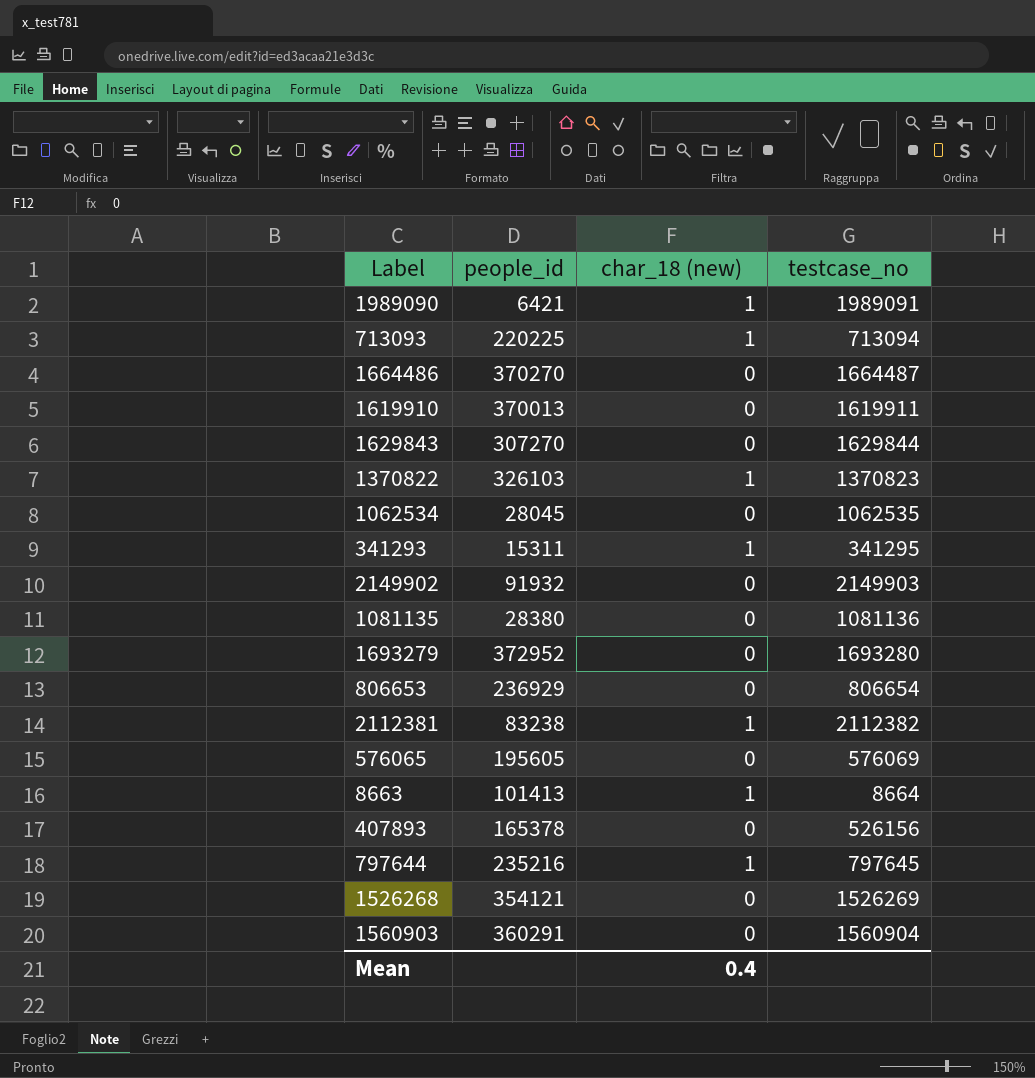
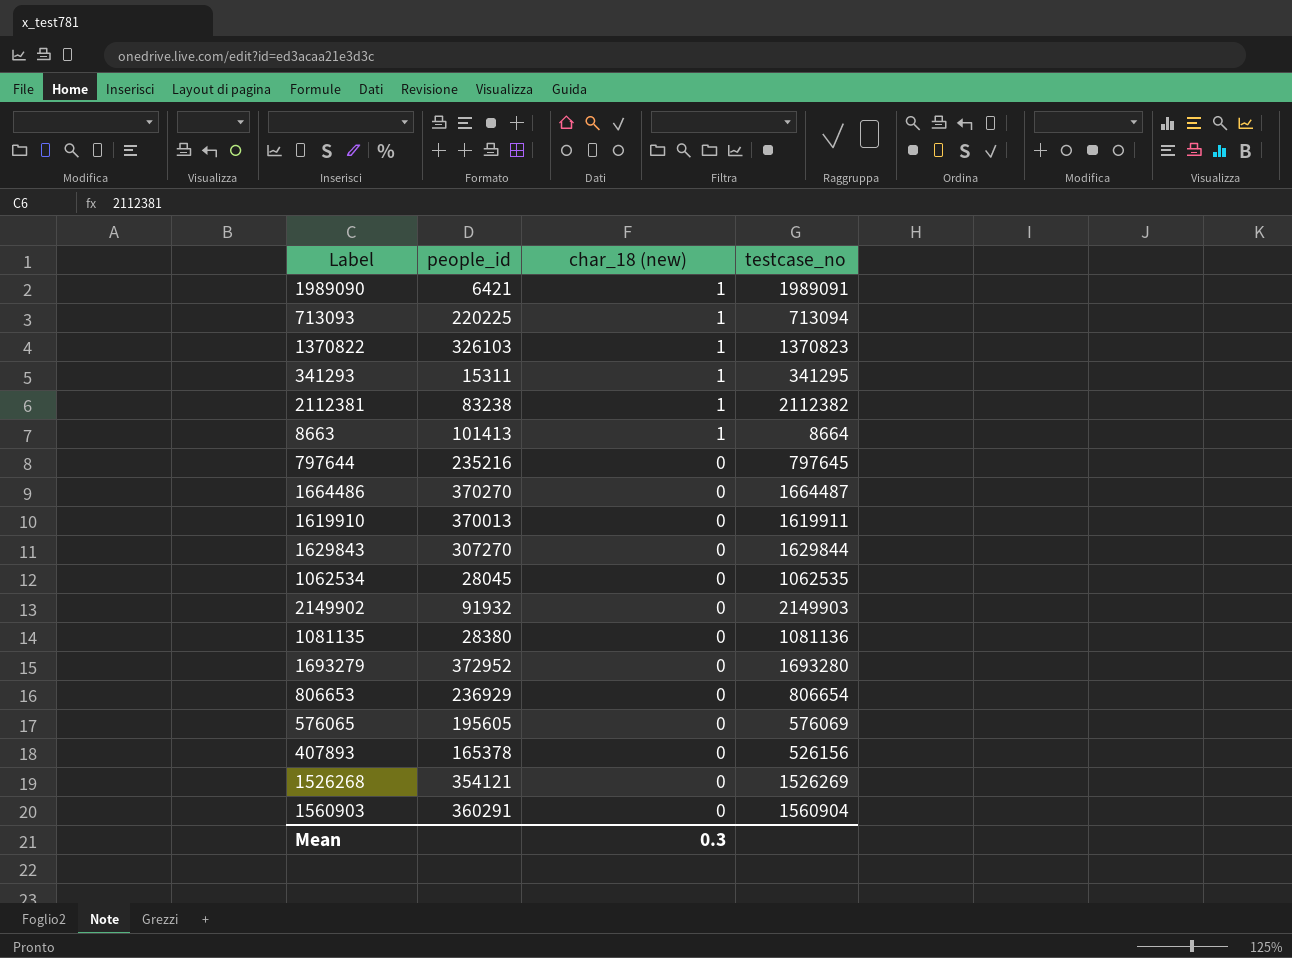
row order: none -> char_18 (new) descending
797644 | char_18 (new): 1 -> 0
Mean | char_18 (new): 0.4 -> 0.3

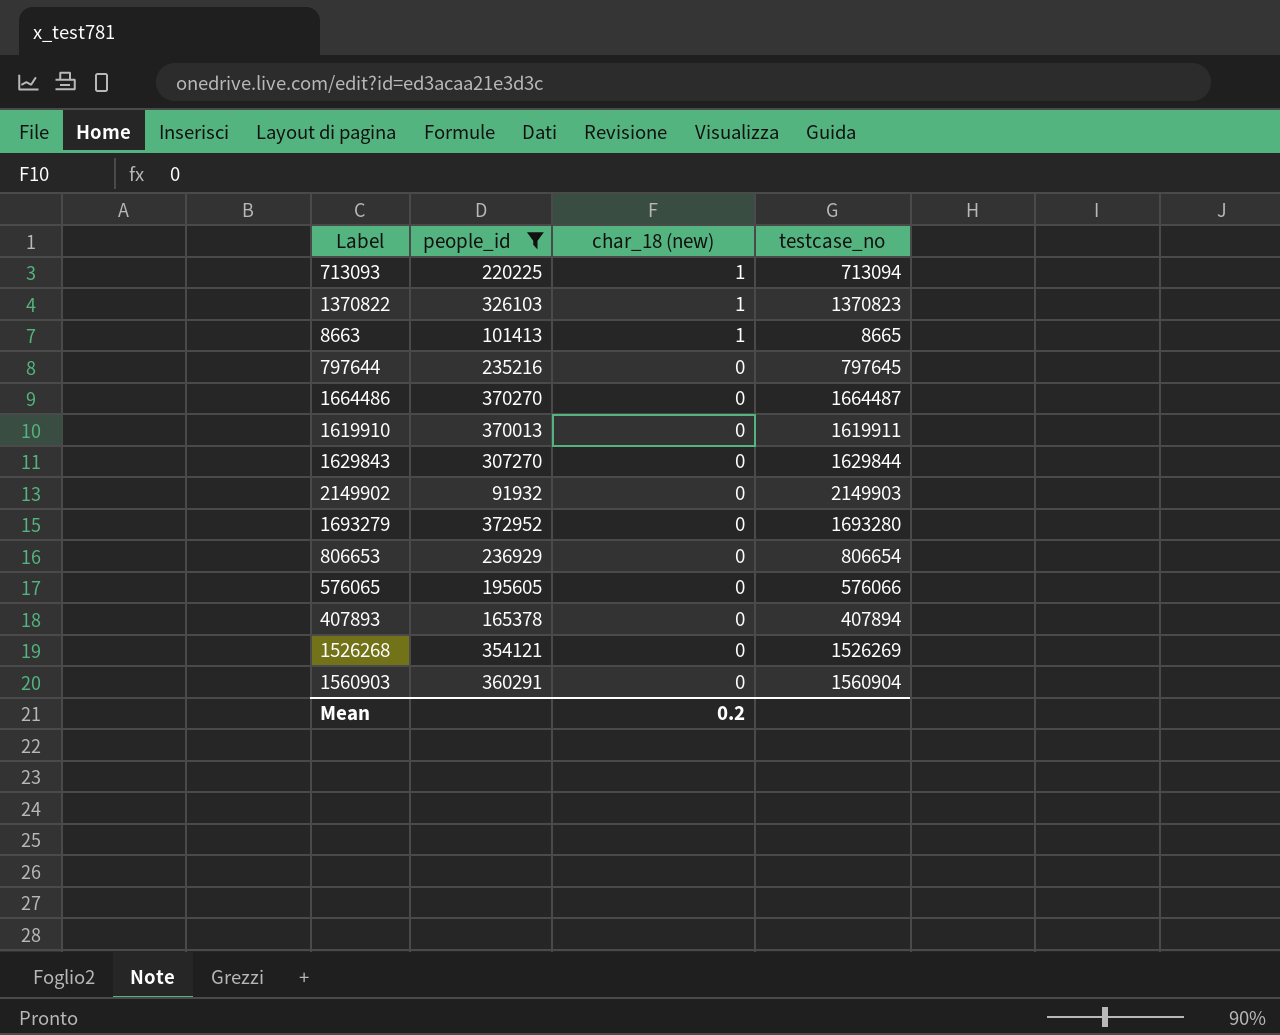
filter: none -> people_id >= 91932
8663 | testcase_no: 8664 -> 8665
576065 | testcase_no: 576069 -> 576066
407893 | testcase_no: 526156 -> 407894
Mean | char_18 (new): 0.3 -> 0.2

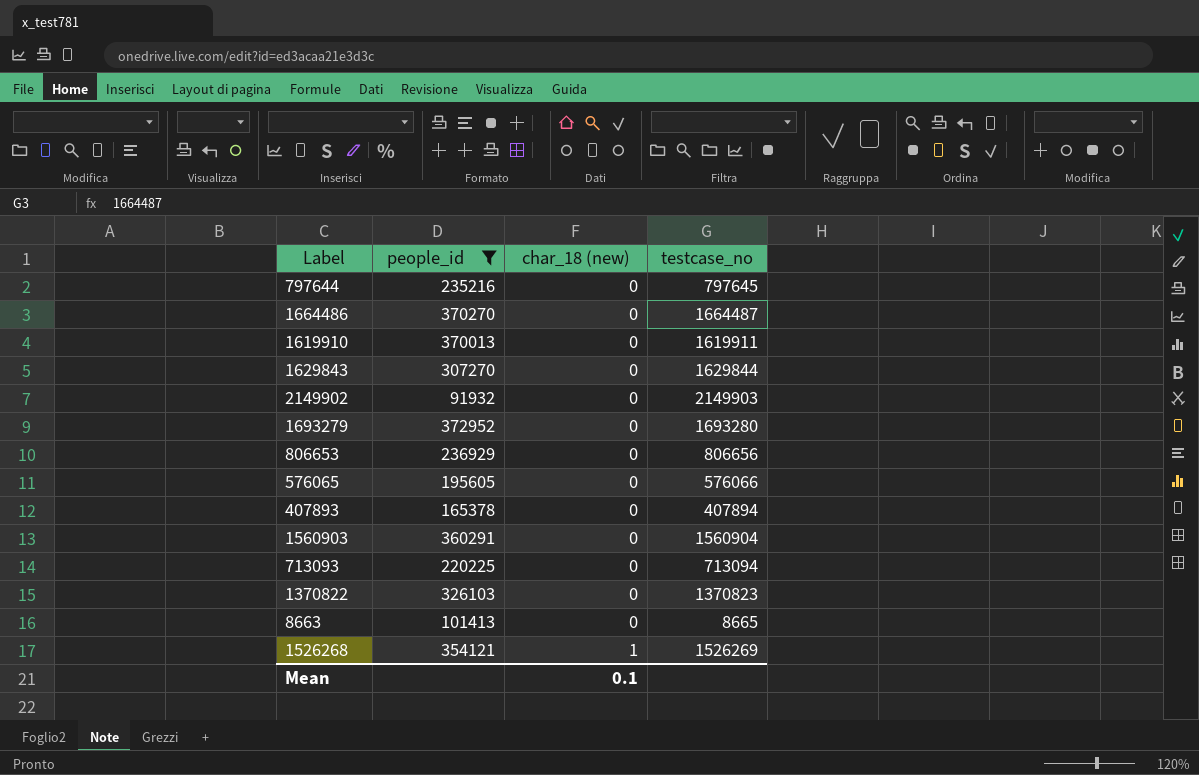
row order: char_18 (new) descending -> char_18 (new) ascending
806653 | testcase_no: 806654 -> 806656
713093 | char_18 (new): 1 -> 0
1370822 | char_18 (new): 1 -> 0
8663 | char_18 (new): 1 -> 0
1526268 | char_18 (new): 0 -> 1
Mean | char_18 (new): 0.2 -> 0.1

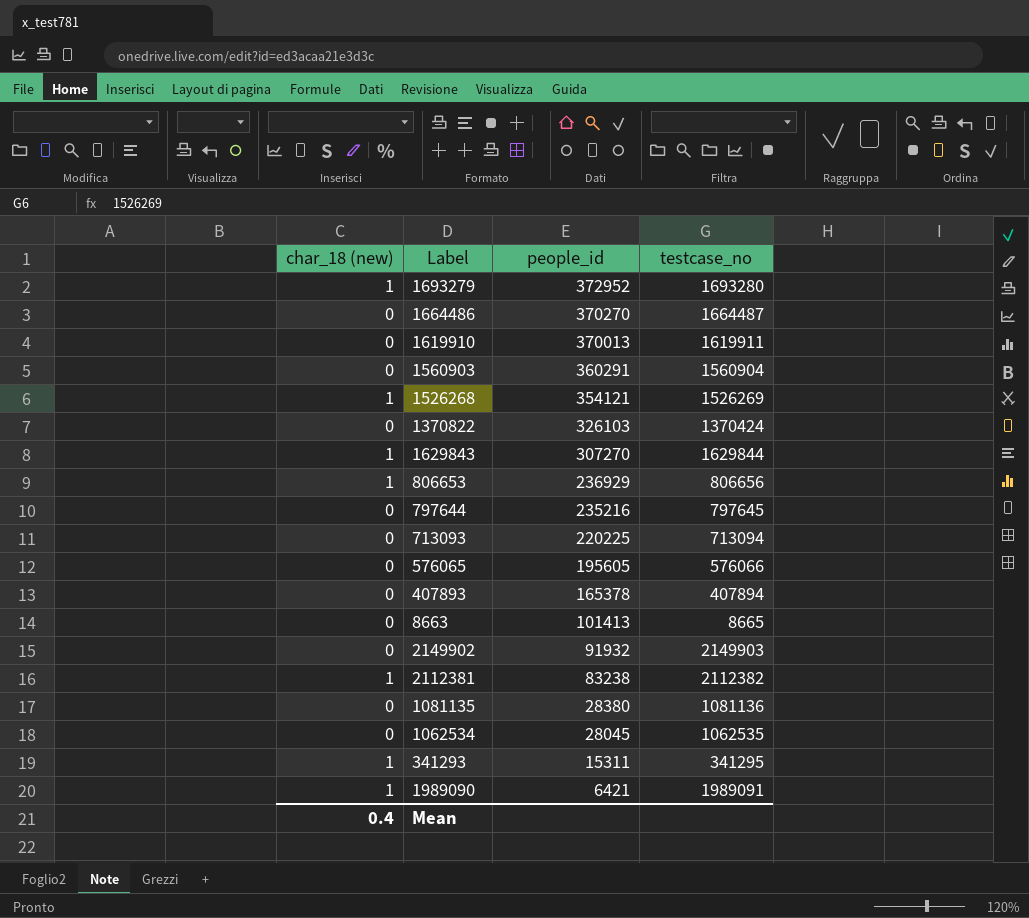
filter: people_id >= 91932 -> none
row order: char_18 (new) ascending -> people_id descending
column char_18 (new) | position: 3 -> 1
1693279 | char_18 (new): 0 -> 1
1370822 | testcase_no: 1370823 -> 1370424
1629843 | char_18 (new): 0 -> 1
806653 | char_18 (new): 0 -> 1
Mean | char_18 (new): 0.1 -> 0.4

